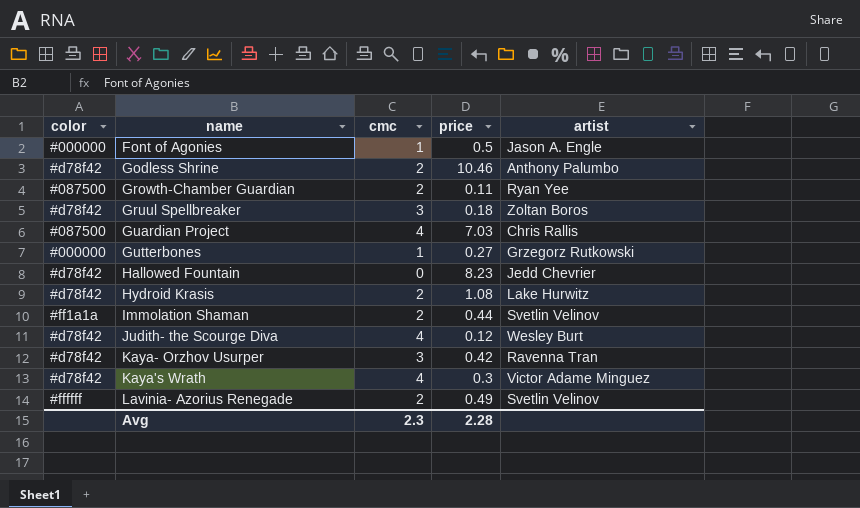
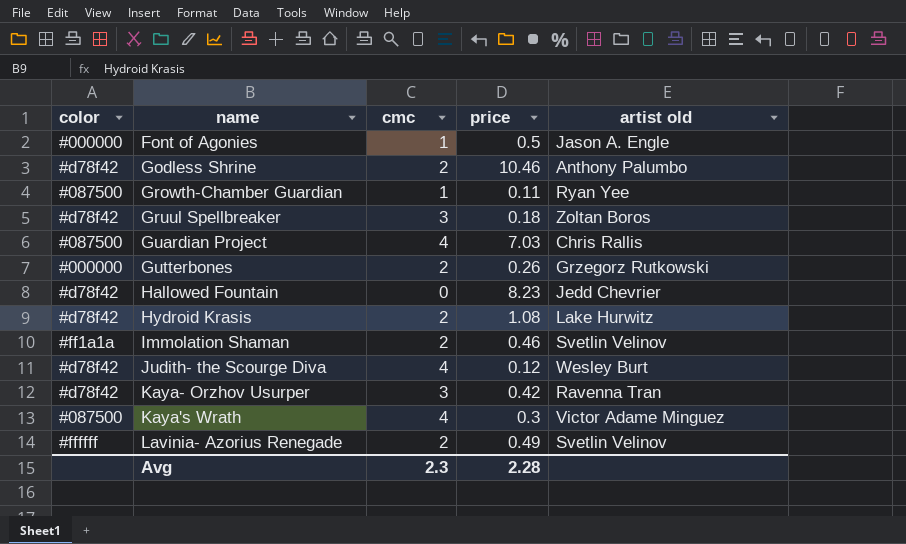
column name: artist -> artist old
Growth-Chamber Guardian | cmc: 2 -> 1
Gutterbones | cmc: 1 -> 2
Gutterbones | price: 0.27 -> 0.26
Immolation Shaman | price: 0.44 -> 0.46
Kaya's Wrath | color: #d78f42 -> #087500

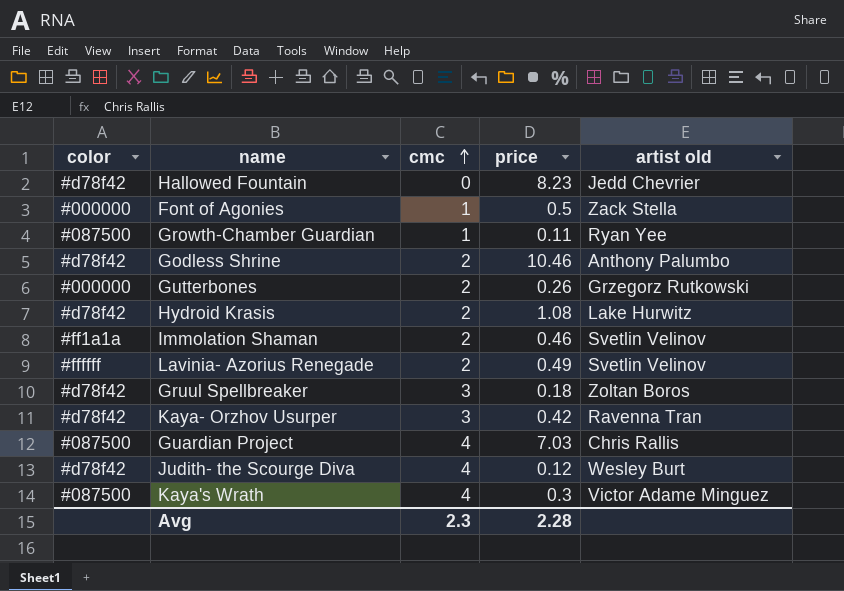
row order: none -> cmc ascending
Font of Agonies | artist old: Jason A. Engle -> Zack Stella

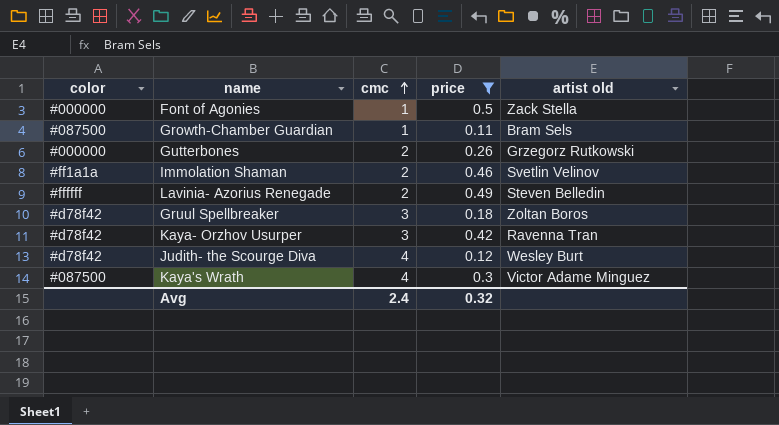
filter: none -> price <= 0.5
Growth-Chamber Guardian | artist old: Ryan Yee -> Bram Sels
Lavinia- Azorius Renegade | artist old: Svetlin Velinov -> Steven Belledin
Avg | cmc: 2.3 -> 2.4
Avg | price: 2.28 -> 0.32

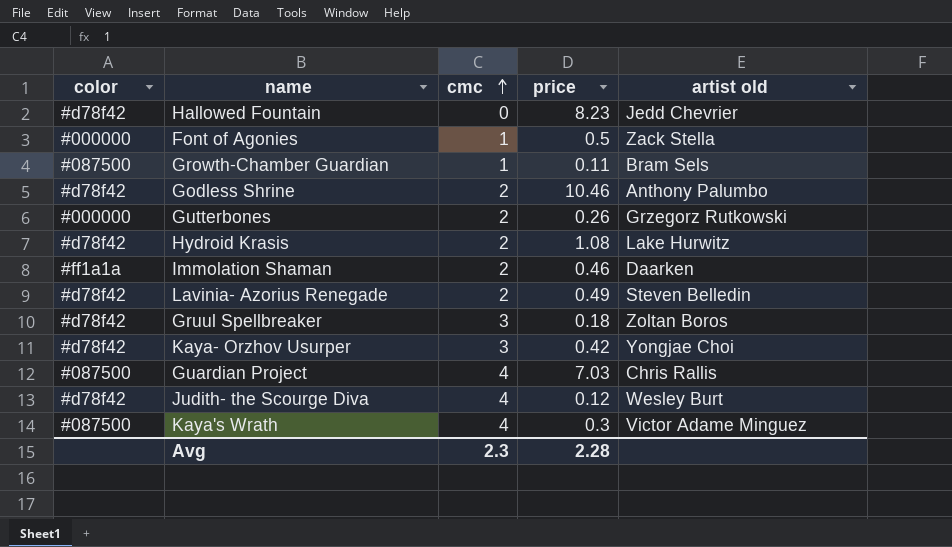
filter: price <= 0.5 -> none
Immolation Shaman | artist old: Svetlin Velinov -> Daarken
Lavinia- Azorius Renegade | color: #ffffff -> #d78f42
Kaya- Orzhov Usurper | artist old: Ravenna Tran -> Yongjae Choi
Avg | cmc: 2.4 -> 2.3
Avg | price: 0.32 -> 2.28

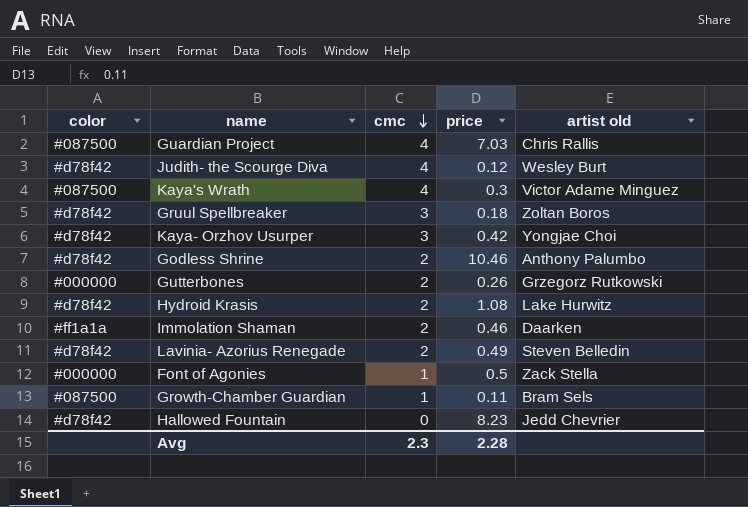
row order: cmc ascending -> cmc descending

